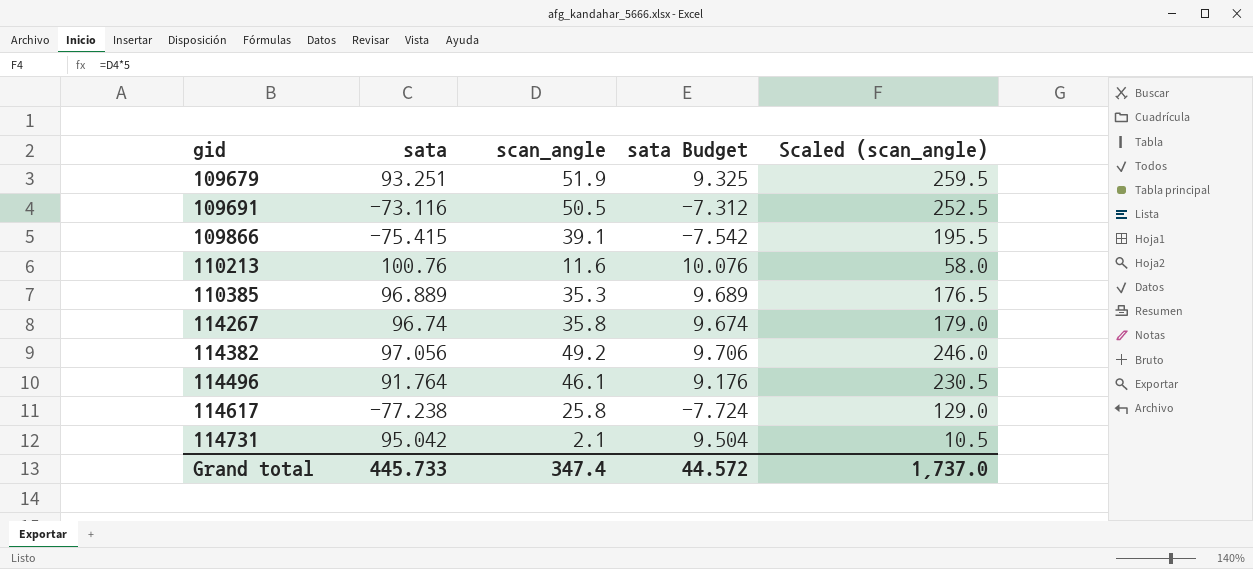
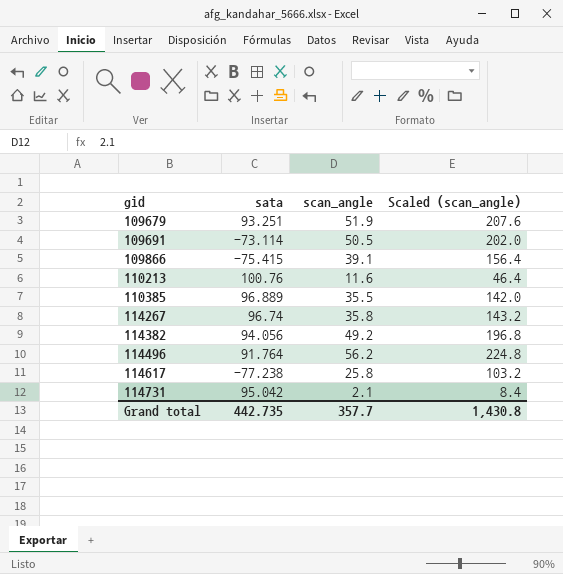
column sata Budget | formula: [sata] * 0.1 -> none
column Scaled (scan_angle) | formula: [scan_angle] * 5 -> [scan_angle] * 4
109691 | sata: -73.116 -> -73.114
110385 | scan_angle: 35.3 -> 35.5
114382 | sata: 97.056 -> 94.056
114496 | scan_angle: 46.1 -> 56.2
Grand total | sata: 445.733 -> 442.735
Grand total | scan_angle: 347.4 -> 357.7
Grand total | Scaled (scan_angle): 1,737.0 -> 1,430.8

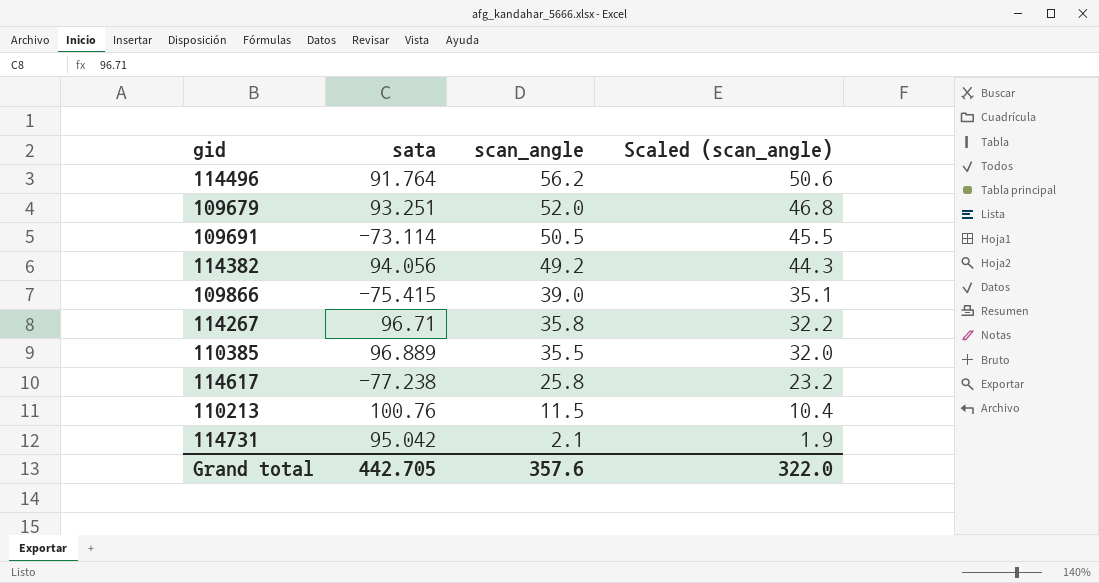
row order: gid ascending -> scan_angle descending
column Scaled (scan_angle) | formula: [scan_angle] * 4 -> [scan_angle] * 0.9
109679 | scan_angle: 51.9 -> 52.0
109866 | scan_angle: 39.1 -> 39.0
114267 | sata: 96.74 -> 96.71
110213 | scan_angle: 11.6 -> 11.5
Grand total | sata: 442.735 -> 442.705
Grand total | scan_angle: 357.7 -> 357.6
Grand total | Scaled (scan_angle): 1,430.8 -> 322.0

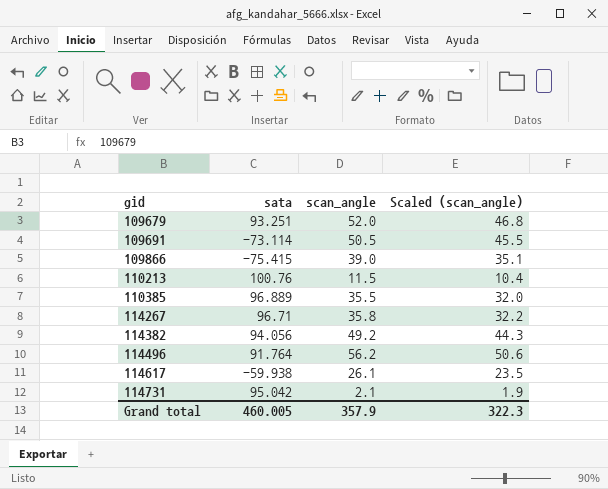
row order: scan_angle descending -> gid ascending
114617 | sata: -77.238 -> -59.938
114617 | scan_angle: 25.8 -> 26.1
114617 | Scaled (scan_angle): 23.2 -> 23.5
Grand total | sata: 442.705 -> 460.005
Grand total | scan_angle: 357.6 -> 357.9
Grand total | Scaled (scan_angle): 322.0 -> 322.3

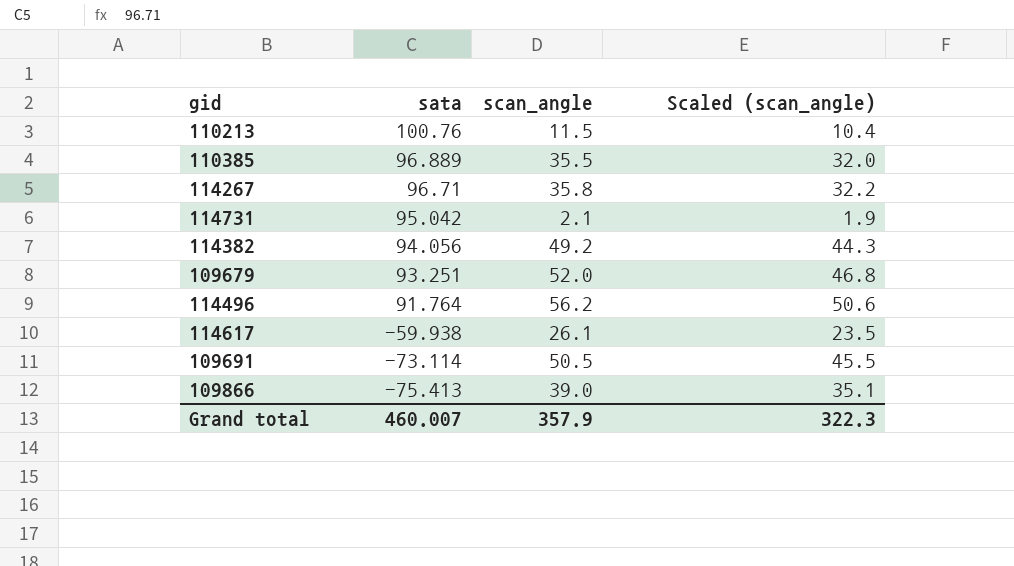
row order: gid ascending -> sata descending
109866 | sata: -75.415 -> -75.413
Grand total | sata: 460.005 -> 460.007

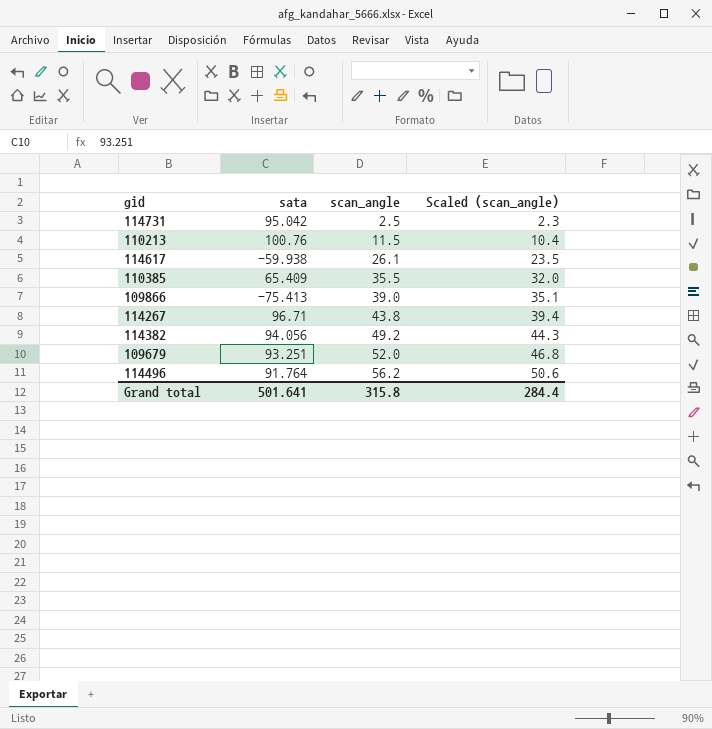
row order: sata descending -> scan_angle ascending
row 109691: -73.114 | 50.5 | 45.5 -> none
114731 | scan_angle: 2.1 -> 2.5
114731 | Scaled (scan_angle): 1.9 -> 2.3
110385 | sata: 96.889 -> 65.409
114267 | scan_angle: 35.8 -> 43.8
114267 | Scaled (scan_angle): 32.2 -> 39.4
Grand total | sata: 460.007 -> 501.641
Grand total | scan_angle: 357.9 -> 315.8
Grand total | Scaled (scan_angle): 322.3 -> 284.4

